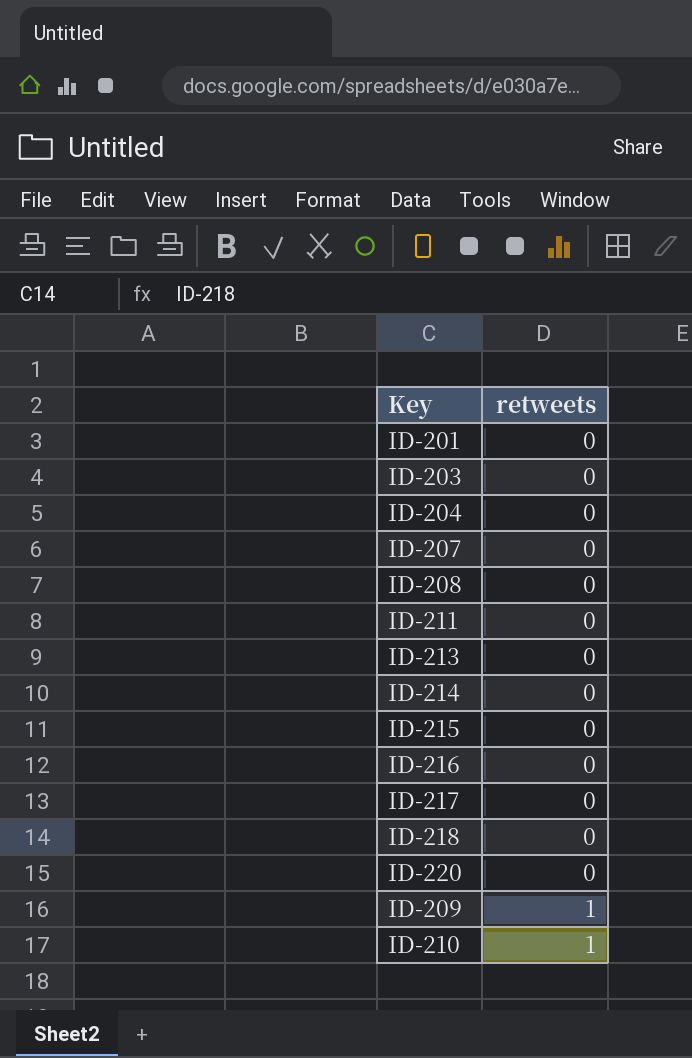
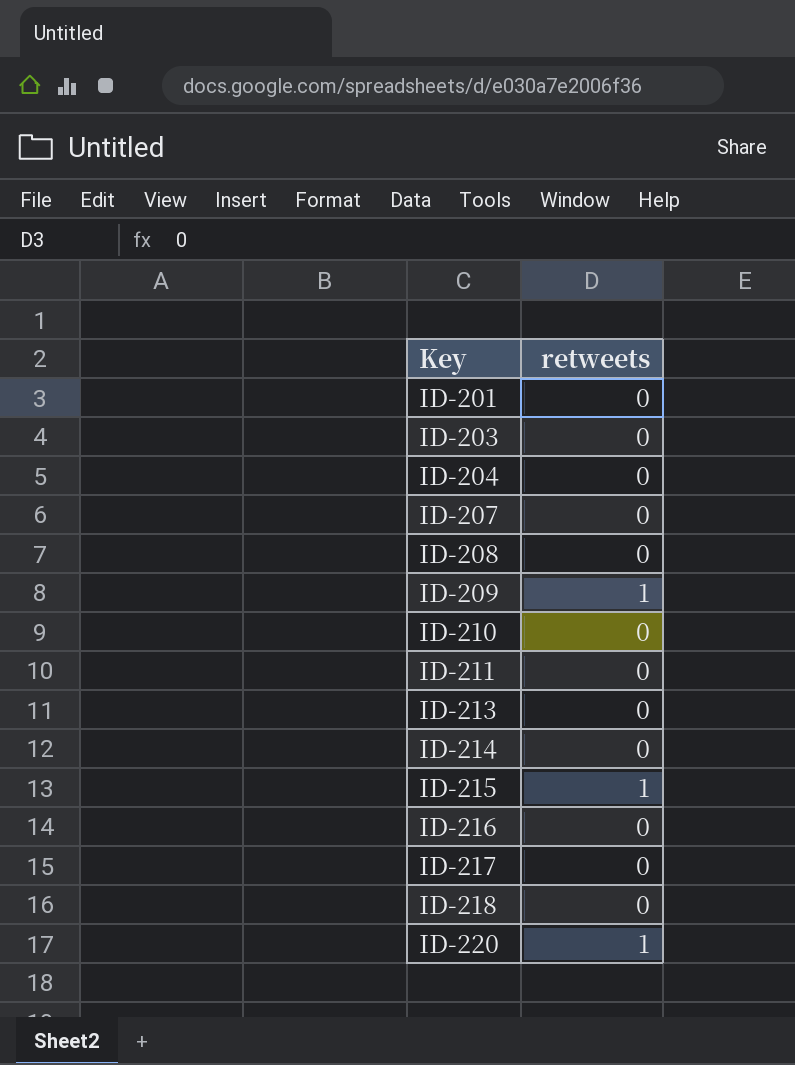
row order: retweets ascending -> Key ascending
ID-210 | retweets: 1 -> 0
ID-215 | retweets: 0 -> 1
ID-220 | retweets: 0 -> 1

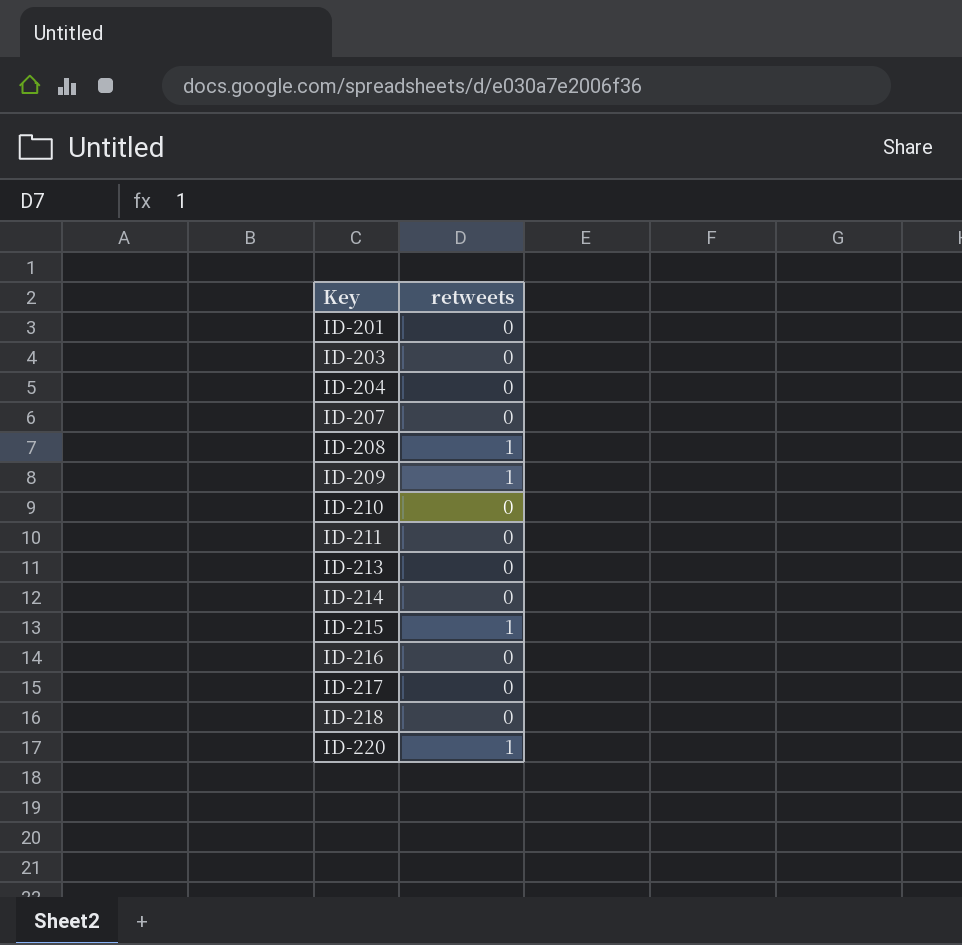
ID-208 | retweets: 0 -> 1

